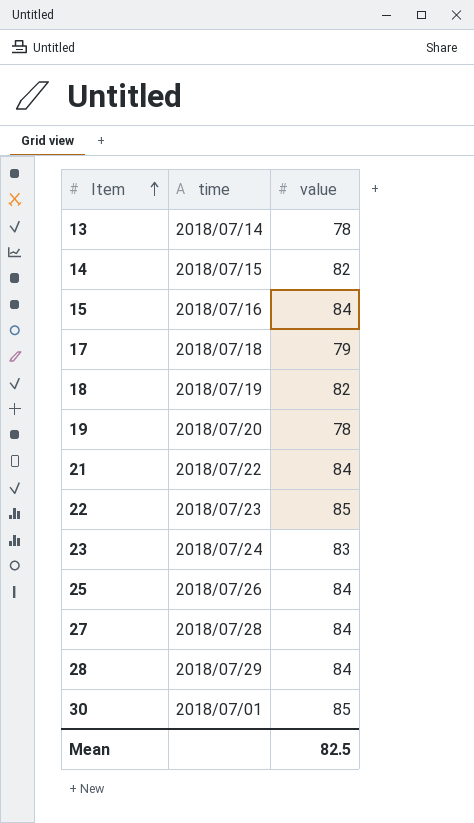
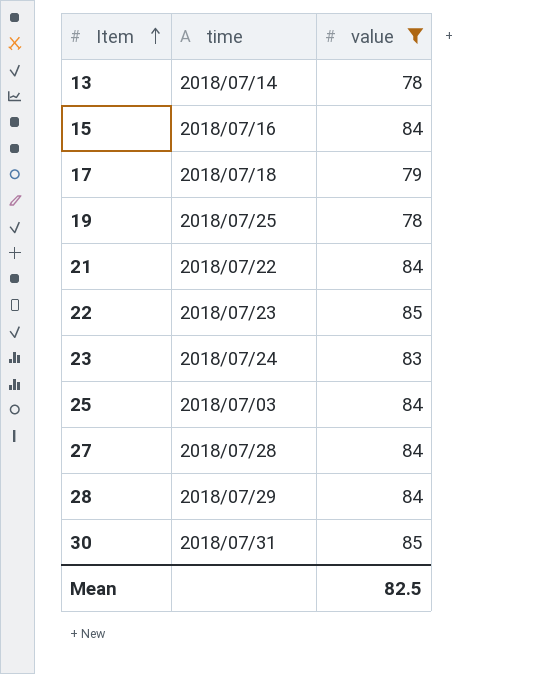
filter: none -> value != 82
19 | time: 2018/07/20 -> 2018/07/25
25 | time: 2018/07/26 -> 2018/07/03
30 | time: 2018/07/01 -> 2018/07/31

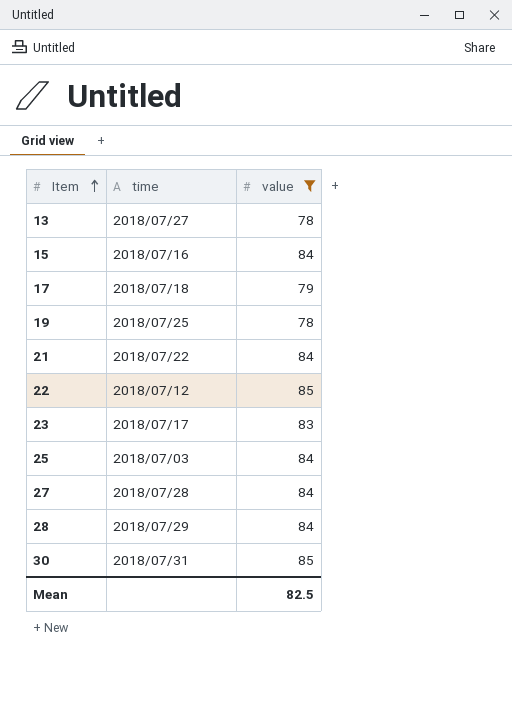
13 | time: 2018/07/14 -> 2018/07/27
22 | time: 2018/07/23 -> 2018/07/12
23 | time: 2018/07/24 -> 2018/07/17

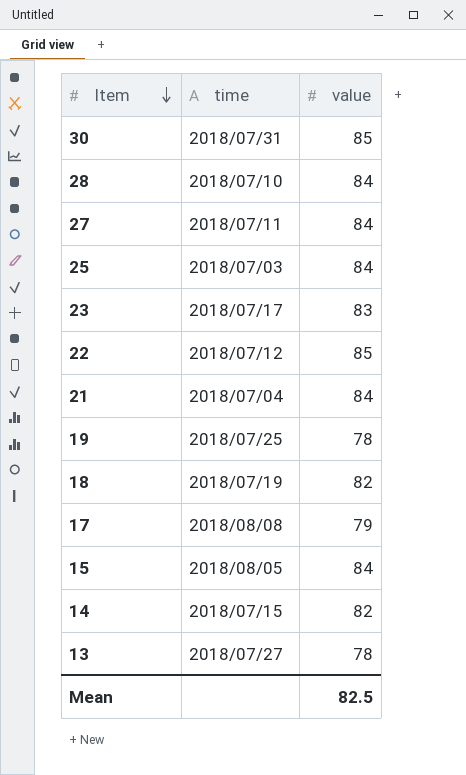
filter: value != 82 -> none
row order: Item ascending -> Item descending
28 | time: 2018/07/29 -> 2018/07/10
27 | time: 2018/07/28 -> 2018/07/11
21 | time: 2018/07/22 -> 2018/07/04
17 | time: 2018/07/18 -> 2018/08/08
15 | time: 2018/07/16 -> 2018/08/05

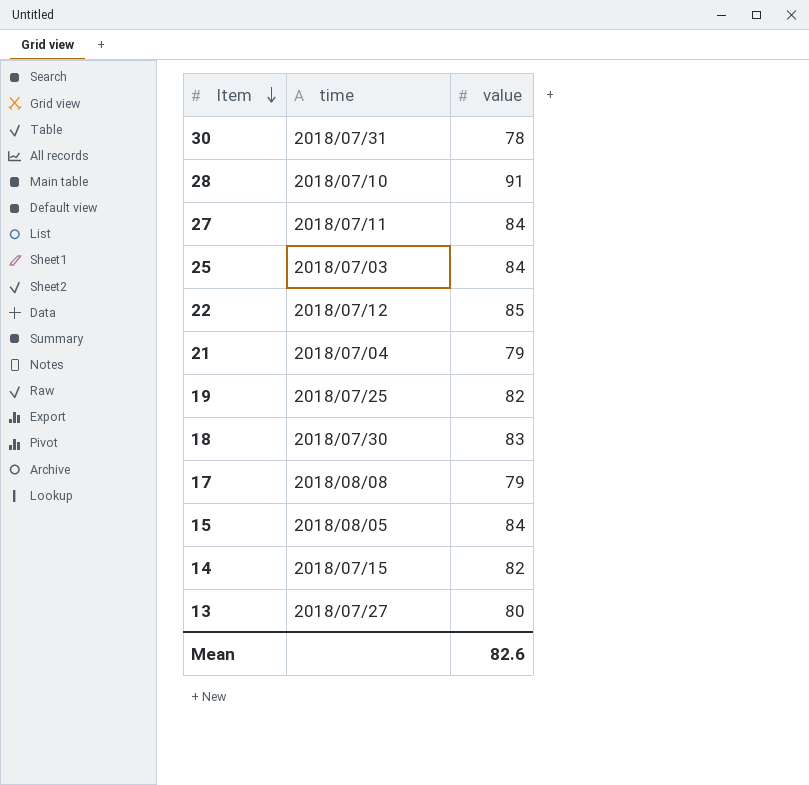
row 23: 2018/07/17 | 83 -> none
30 | value: 85 -> 78
28 | value: 84 -> 91
21 | value: 84 -> 79
19 | value: 78 -> 82
18 | time: 2018/07/19 -> 2018/07/30
18 | value: 82 -> 83
13 | value: 78 -> 80
Mean | value: 82.5 -> 82.6

